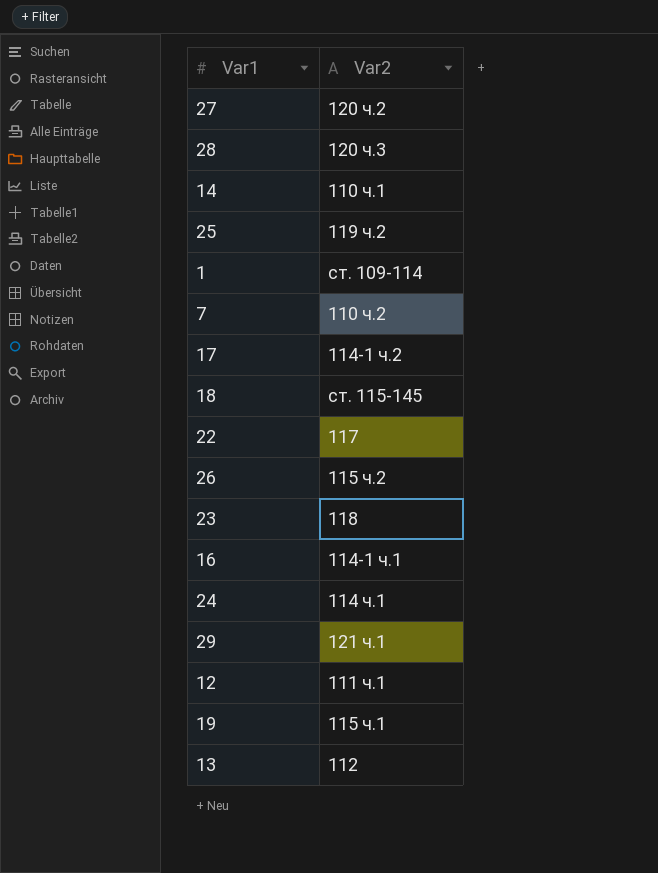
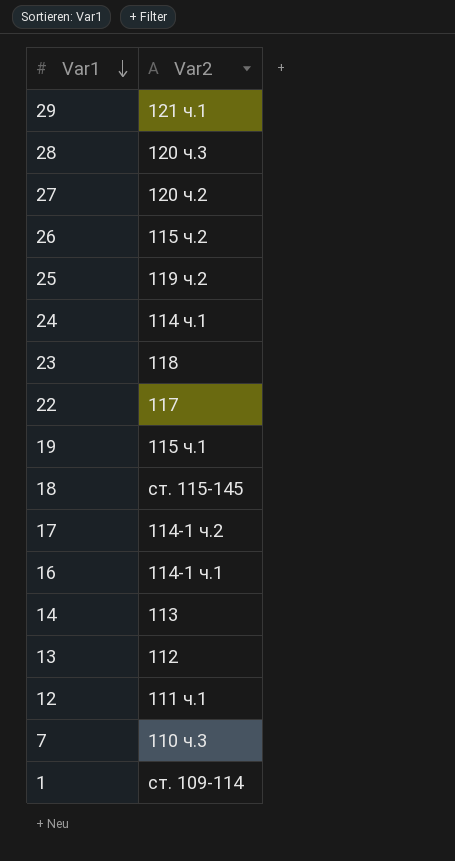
row order: none -> Var1 descending
14 | Var2: 110 ч.1 -> 113
7 | Var2: 110 ч.2 -> 110 ч.3

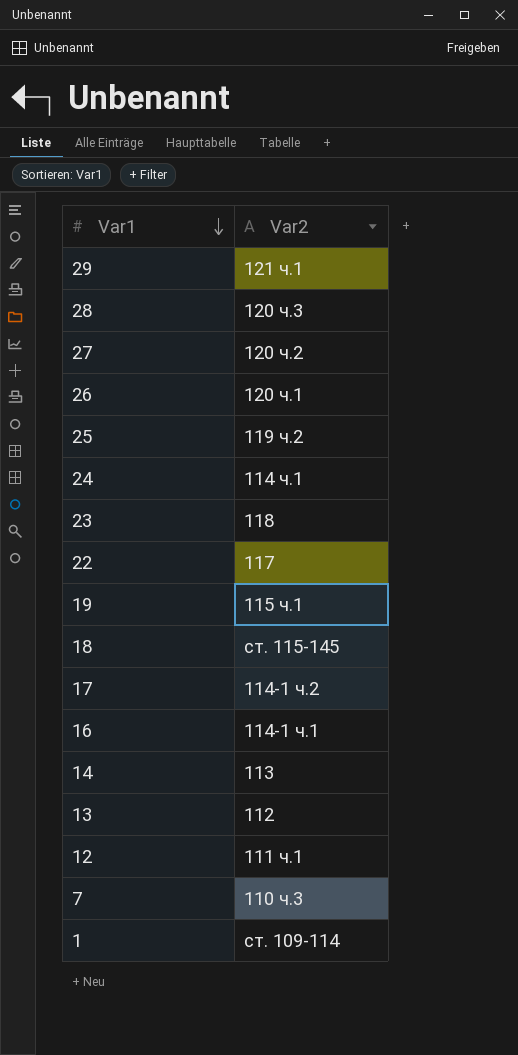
26 | Var2: 115 ч.2 -> 120 ч.1

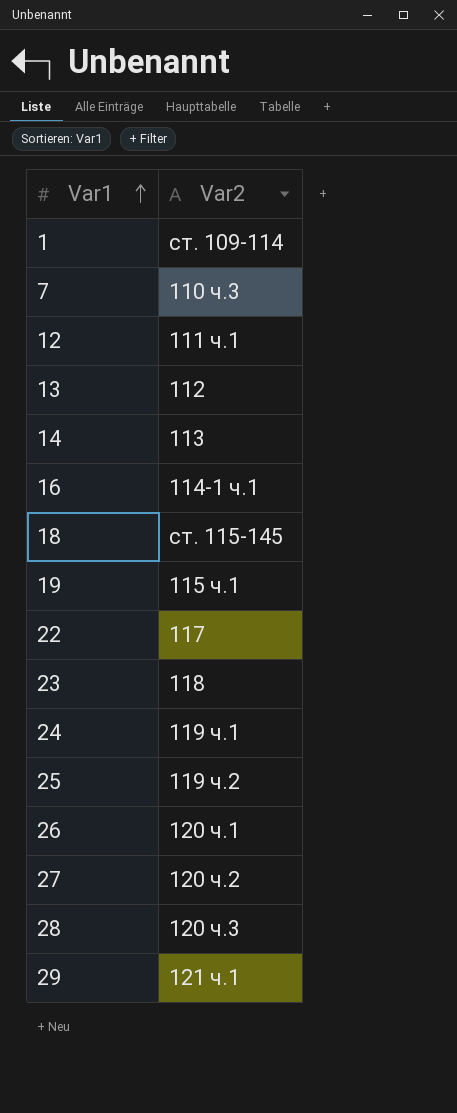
row order: Var1 descending -> Var1 ascending
row 17: 114-1 ч.2 -> none
24 | Var2: 114 ч.1 -> 119 ч.1

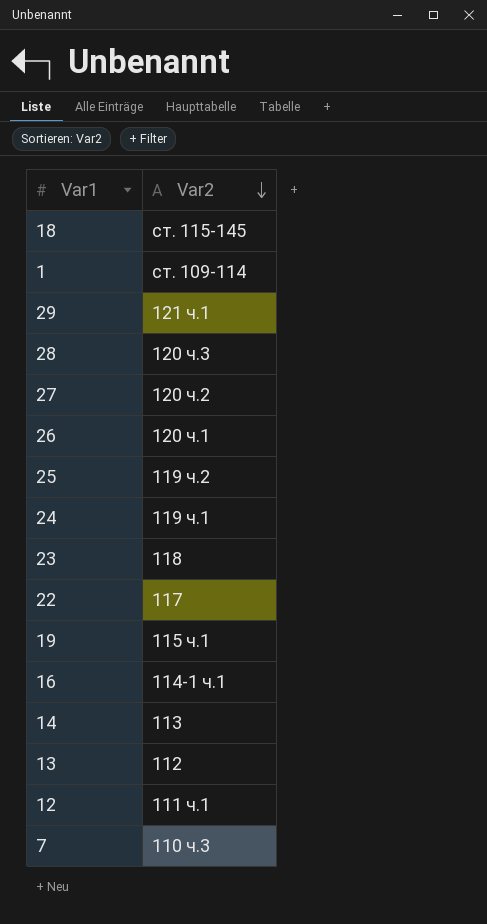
row order: Var1 ascending -> Var2 descending

